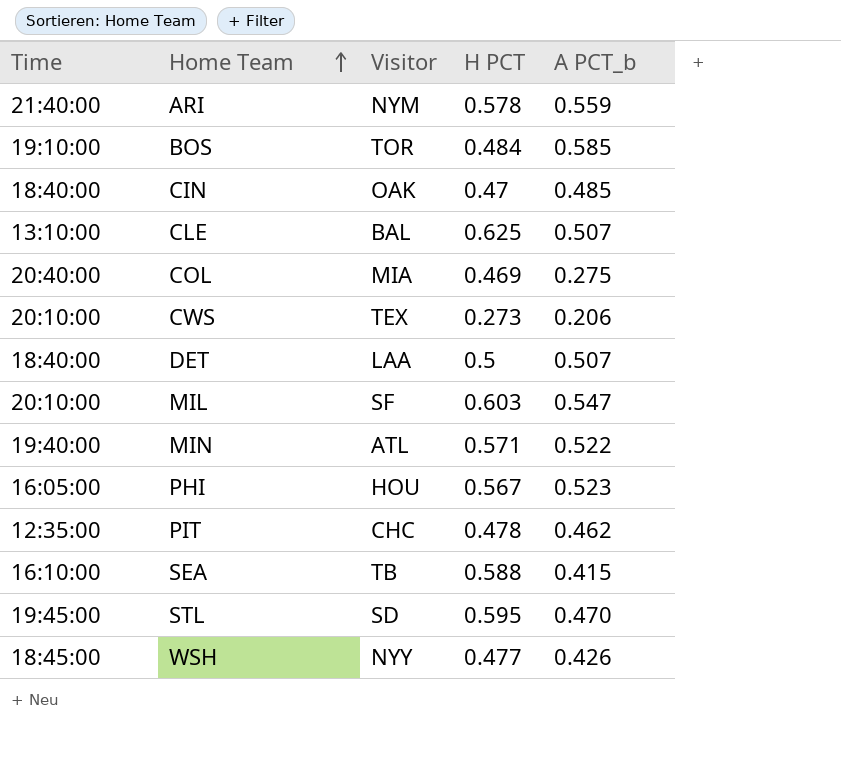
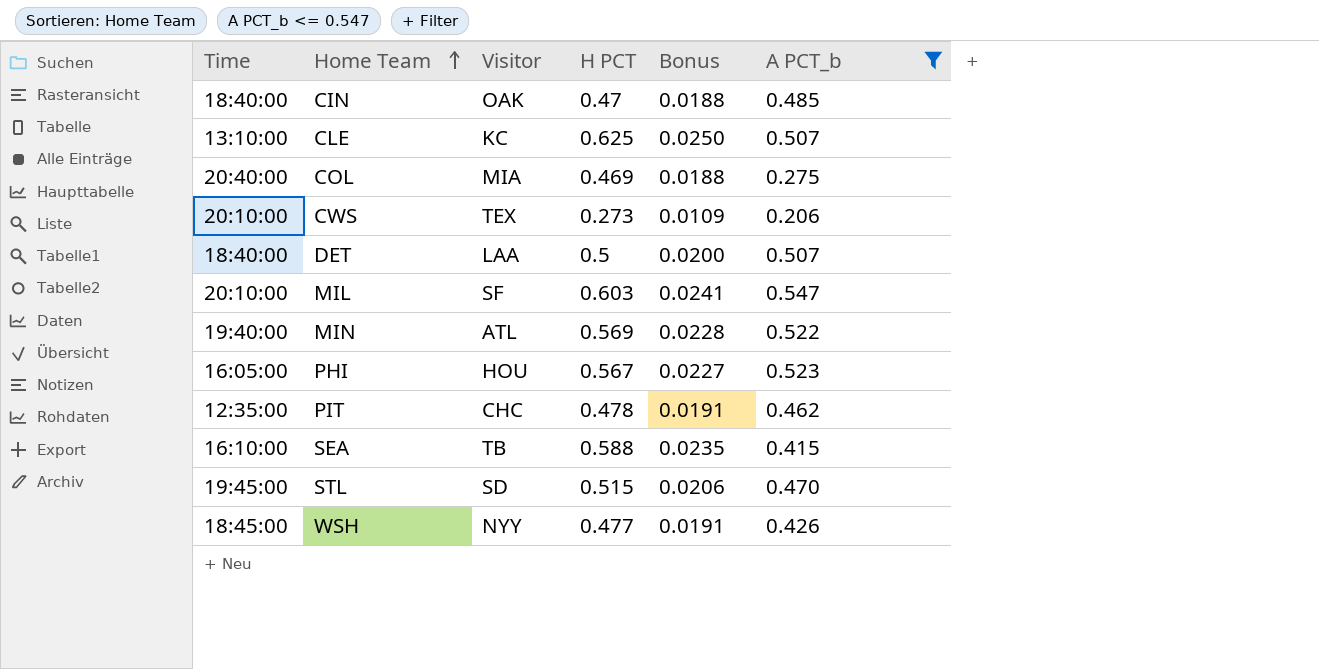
filter: none -> A PCT_b <= 0.547
column Bonus | formula: none -> [H PCT] * 0.04
CLE | Visitor: BAL -> KC
MIN | H PCT: 0.571 -> 0.569
STL | H PCT: 0.595 -> 0.515

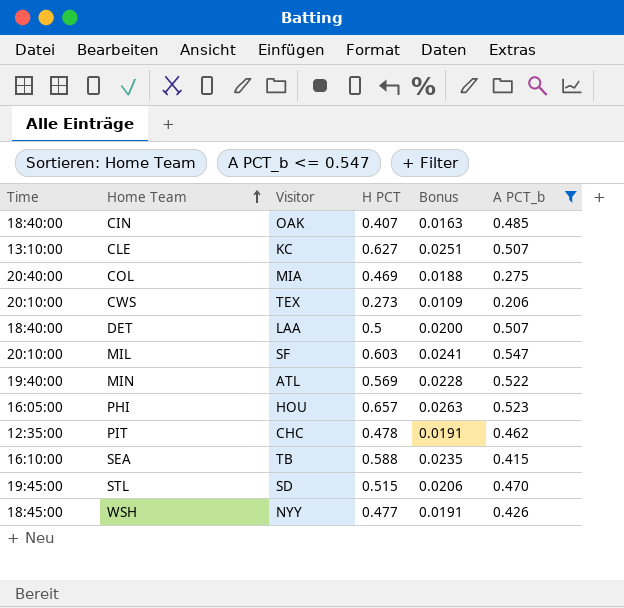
CIN | H PCT: 0.47 -> 0.407
CIN | Bonus: 0.0188 -> 0.0163
CLE | H PCT: 0.625 -> 0.627
CLE | Bonus: 0.0250 -> 0.0251
PHI | H PCT: 0.567 -> 0.657
PHI | Bonus: 0.0227 -> 0.0263

